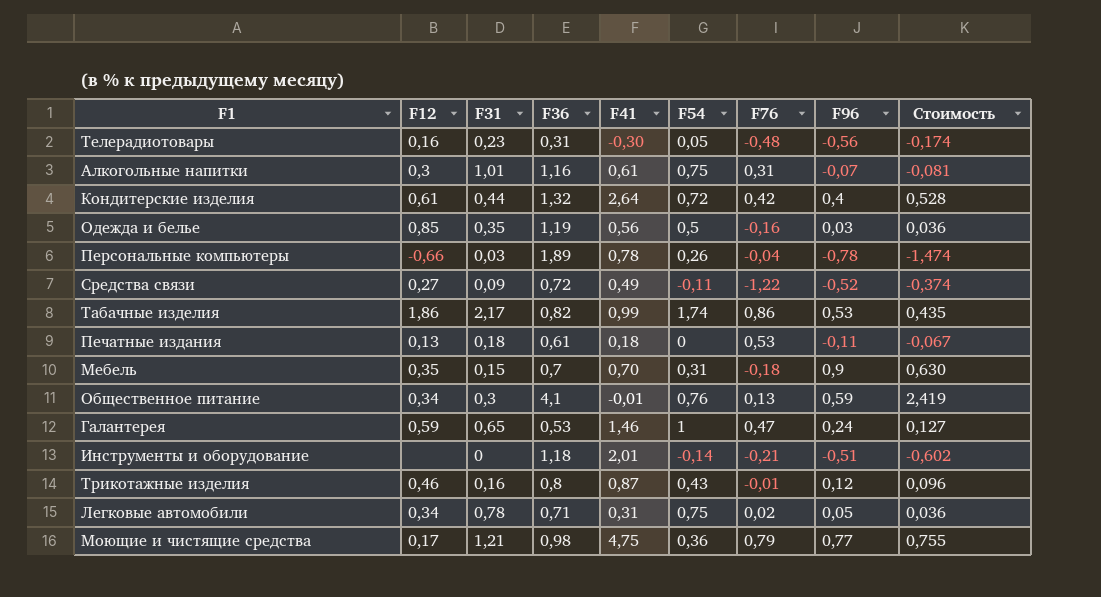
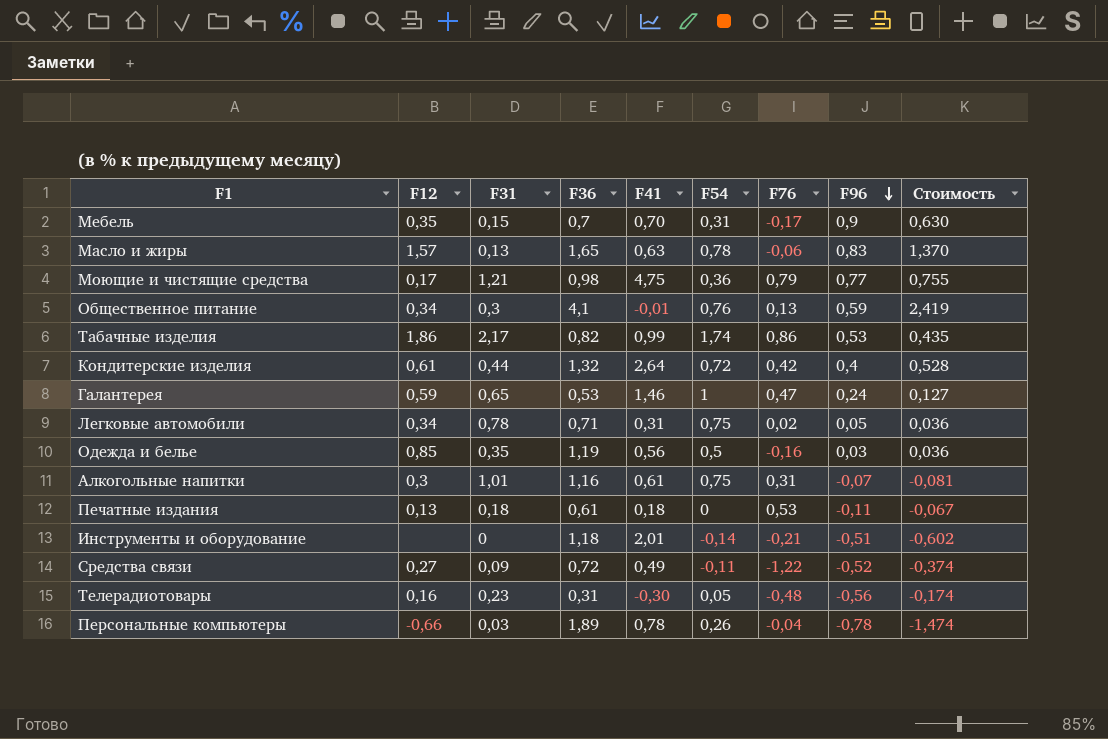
row order: none -> F96 descending
row Трикотажные изделия: 0,46 | 0,16 | 0,8 | 0,87 | 0,43 | -0,01 | 0,12 | 0,096 -> none
Мебель | F76: -0,18 -> -0,17
row Масло и жиры: none -> 1,57 | 0,13 | 1,65 | 0,63 | 0,78 | -0,06 | 0,83 | 1,370

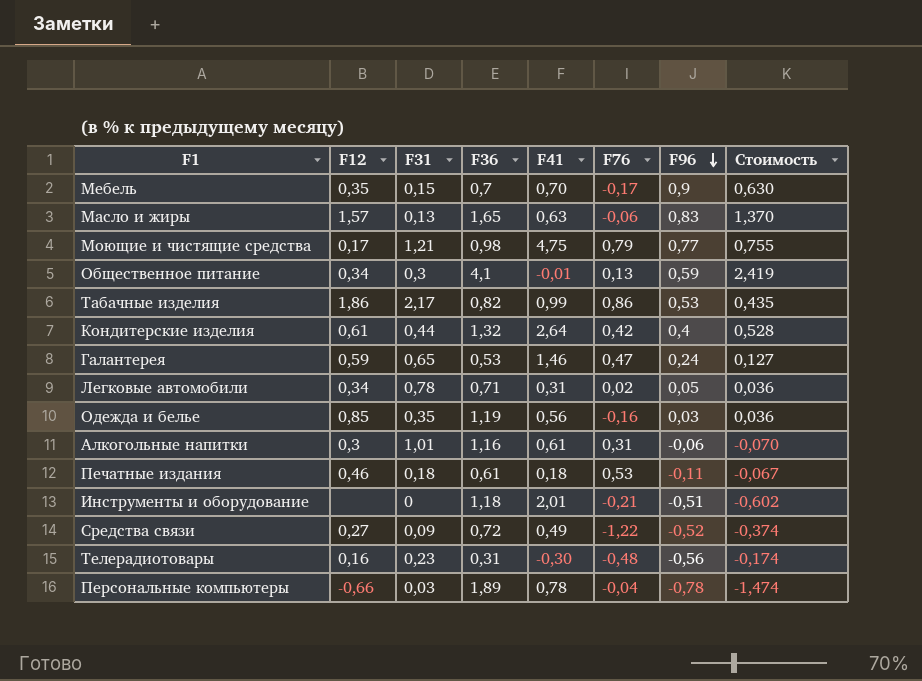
column F54 | position: 6 -> none
Алкогольные напитки | F96: -0,07 -> -0,06
Алкогольные напитки | Стоимость: -0,081 -> -0,070
Печатные издания | F12: 0,13 -> 0,46

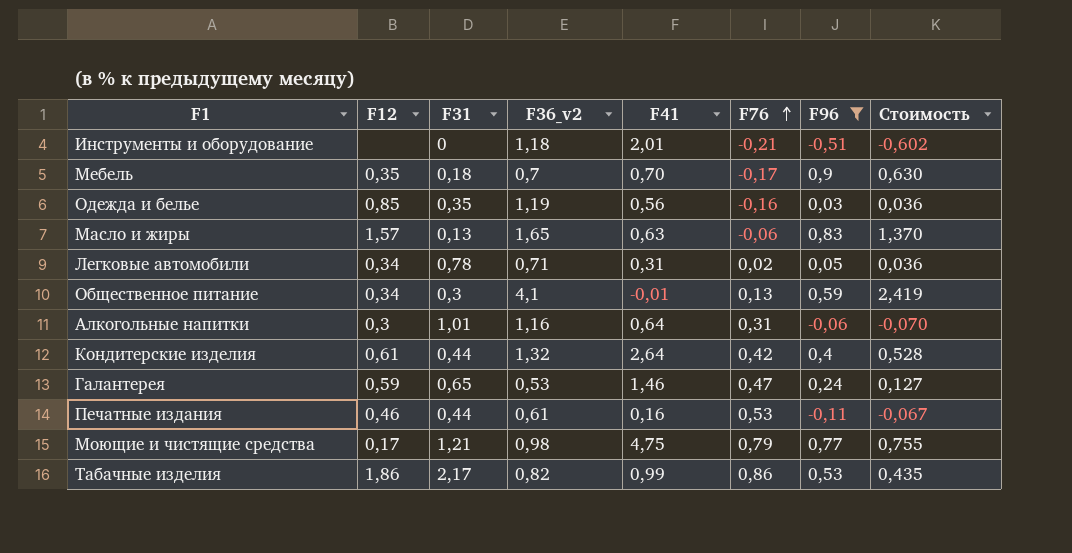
filter: none -> F96 >= -0,51
row order: F96 descending -> F76 ascending
column name: F36 -> F36_v2
Мебель | F31: 0,15 -> 0,18
Алкогольные напитки | F41: 0,61 -> 0,64
Печатные издания | F31: 0,18 -> 0,44
Печатные издания | F41: 0,18 -> 0,16

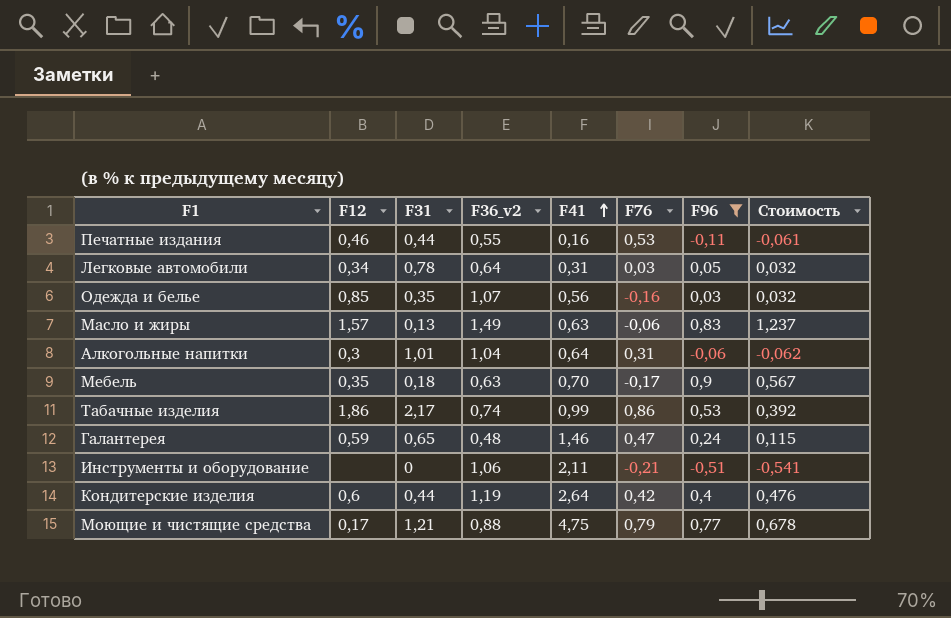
row order: F76 ascending -> F41 ascending
row Общественное питание: 0,34 | 0,3 | 4,1 | -0,01 | 0,13 | 0,59 | 2,419 -> none
Печатные издания | F36_v2: 0,61 -> 0,55
Печатные издания | Стоимость: -0,067 -> -0,061
Легковые автомобили | F36_v2: 0,71 -> 0,64
Легковые автомобили | F76: 0,02 -> 0,03
Легковые автомобили | Стоимость: 0,036 -> 0,032
Одежда и белье | F36_v2: 1,19 -> 1,07
Одежда и белье | Стоимость: 0,036 -> 0,032
Масло и жиры | F36_v2: 1,65 -> 1,49
Масло и жиры | Стоимость: 1,370 -> 1,237
Алкогольные напитки | F36_v2: 1,16 -> 1,04
Алкогольные напитки | Стоимость: -0,070 -> -0,062
Мебель | F36_v2: 0,7 -> 0,63
Мебель | Стоимость: 0,630 -> 0,567
Табачные изделия | F36_v2: 0,82 -> 0,74
Табачные изделия | Стоимость: 0,435 -> 0,392
Галантерея | F36_v2: 0,53 -> 0,48
Галантерея | Стоимость: 0,127 -> 0,115
Инструменты и оборудование | F36_v2: 1,18 -> 1,06
Инструменты и оборудование | F41: 2,01 -> 2,11
Инструменты и оборудование | Стоимость: -0,602 -> -0,541
Кондитерские изделия | F12: 0,61 -> 0,6
Кондитерские изделия | F36_v2: 1,32 -> 1,19
Кондитерские изделия | Стоимость: 0,528 -> 0,476
Моющие и чистящие средства | F36_v2: 0,98 -> 0,88
Моющие и чистящие средства | Стоимость: 0,755 -> 0,678

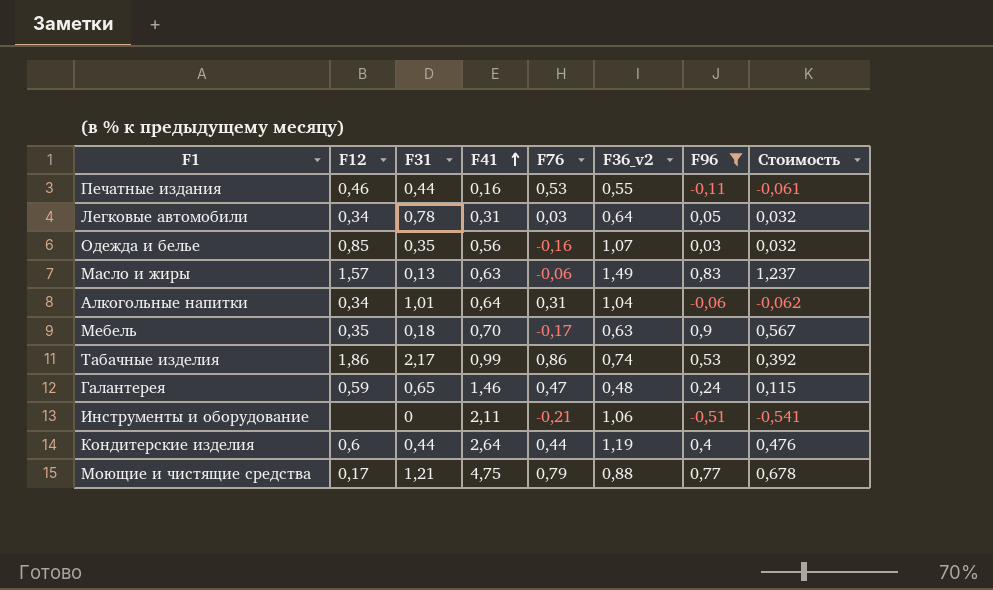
column F36_v2 | position: 4 -> 6
Алкогольные напитки | F12: 0,3 -> 0,34
Кондитерские изделия | F76: 0,42 -> 0,44

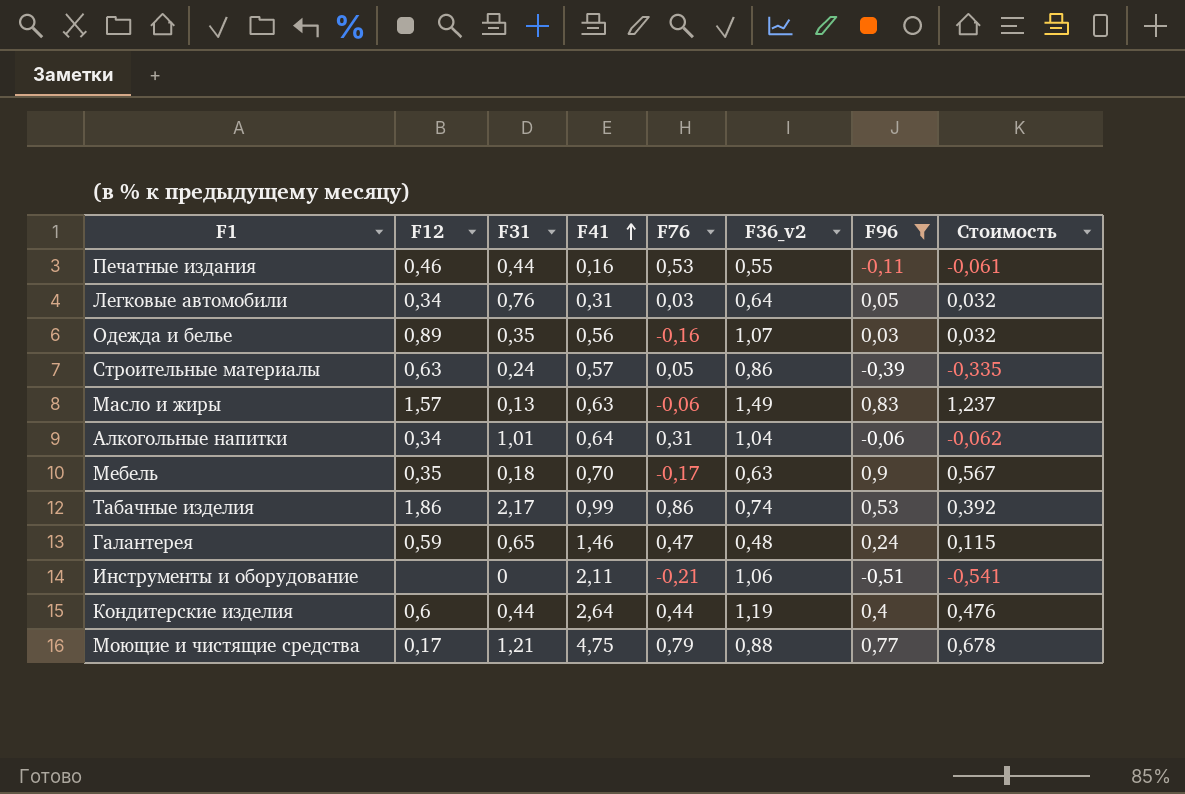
Легковые автомобили | F31: 0,78 -> 0,76
Одежда и белье | F12: 0,85 -> 0,89
row Строительные материалы: none -> 0,63 | 0,24 | 0,57 | 0,05 | 0,86 | -0,39 | -0,335

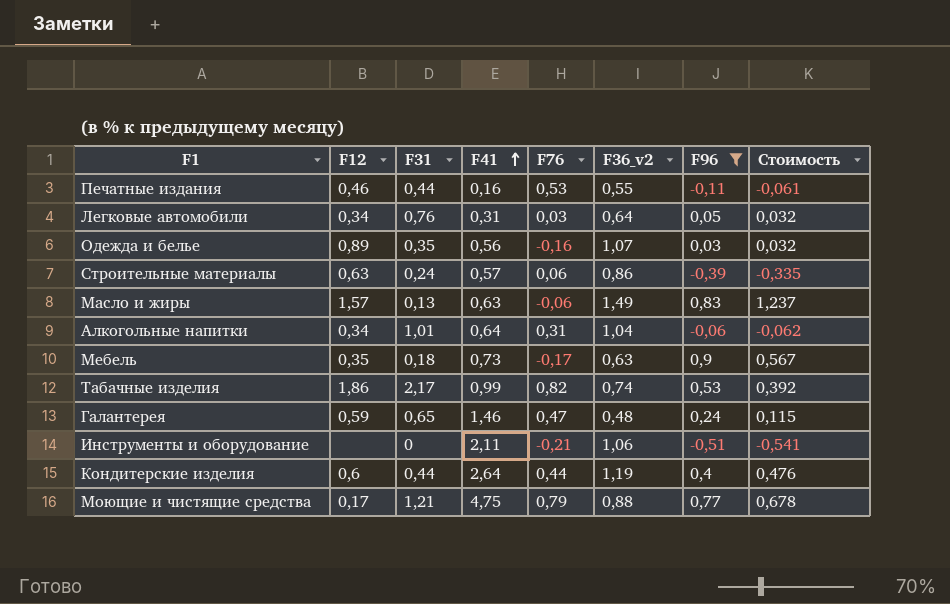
Строительные материалы | F76: 0,05 -> 0,06
Мебель | F41: 0,70 -> 0,73
Табачные изделия | F76: 0,86 -> 0,82

